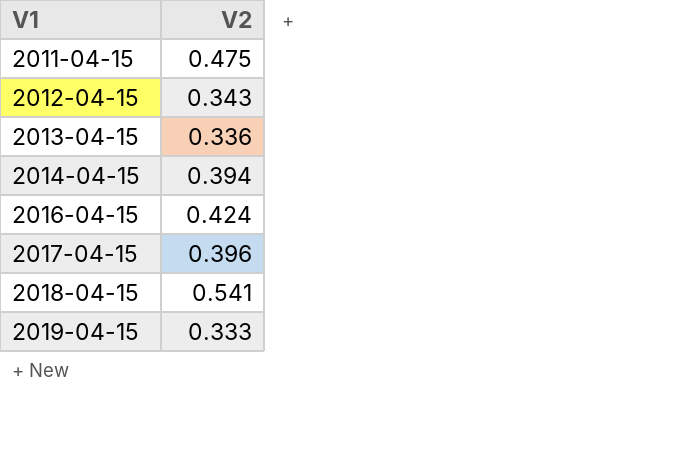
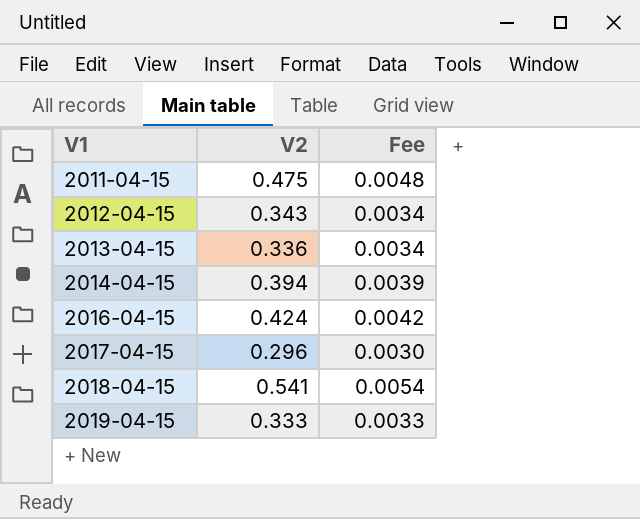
column Fee | formula: none -> [V2] * 0.01
2017-04-15 | V2: 0.396 -> 0.296

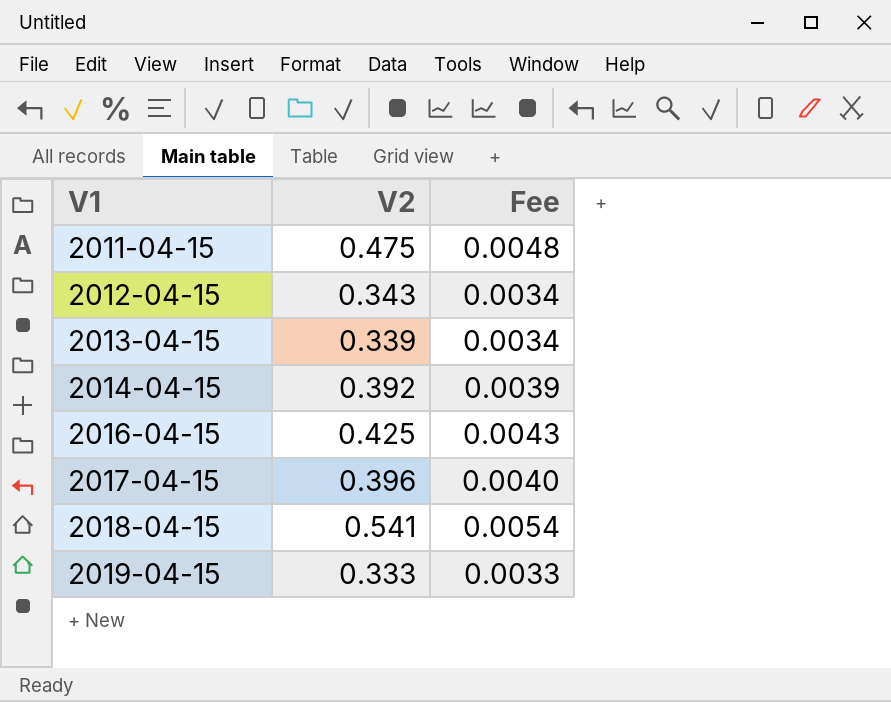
2013-04-15 | V2: 0.336 -> 0.339
2014-04-15 | V2: 0.394 -> 0.392
2016-04-15 | V2: 0.424 -> 0.425
2016-04-15 | Fee: 0.0042 -> 0.0043
2017-04-15 | V2: 0.296 -> 0.396
2017-04-15 | Fee: 0.0030 -> 0.0040

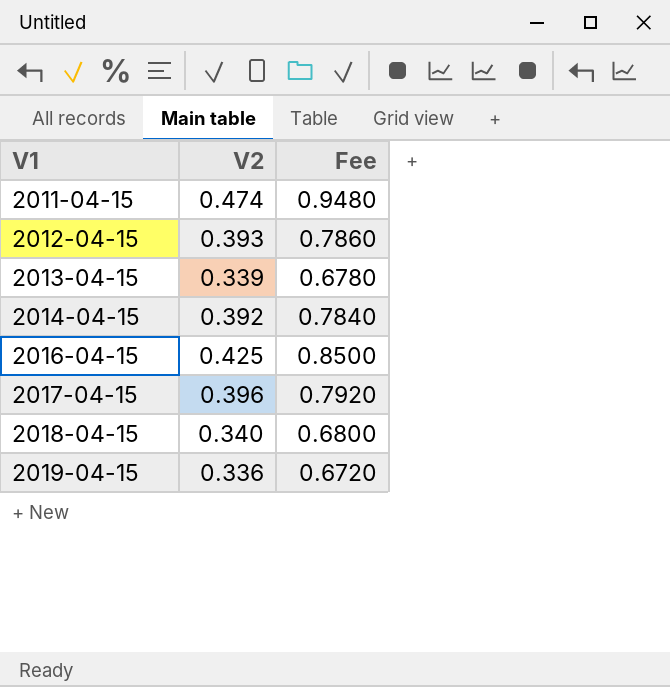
column Fee | formula: [V2] * 0.01 -> [V2] * 2
2011-04-15 | V2: 0.475 -> 0.474
2012-04-15 | V2: 0.343 -> 0.393
2018-04-15 | V2: 0.541 -> 0.340
2019-04-15 | V2: 0.333 -> 0.336

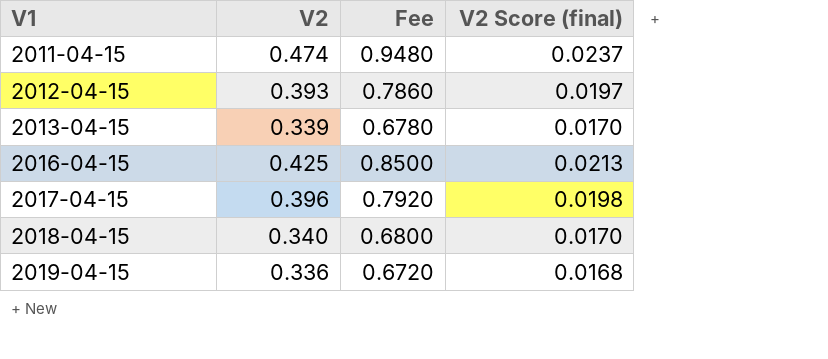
column V2 Score (final) | formula: none -> [V2] * 0.05
row 2014-04-15: 0.392 | 0.7840 -> none

